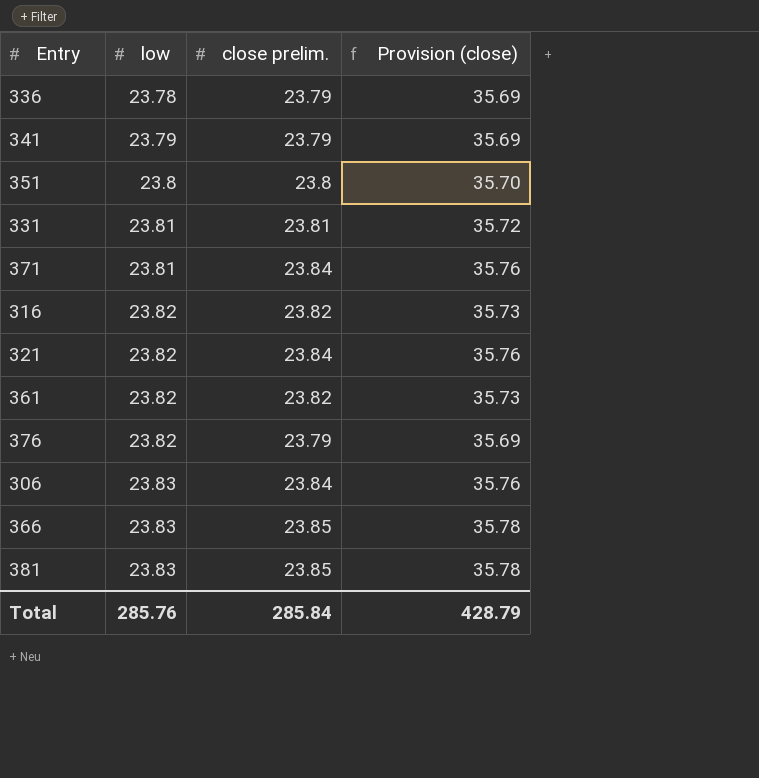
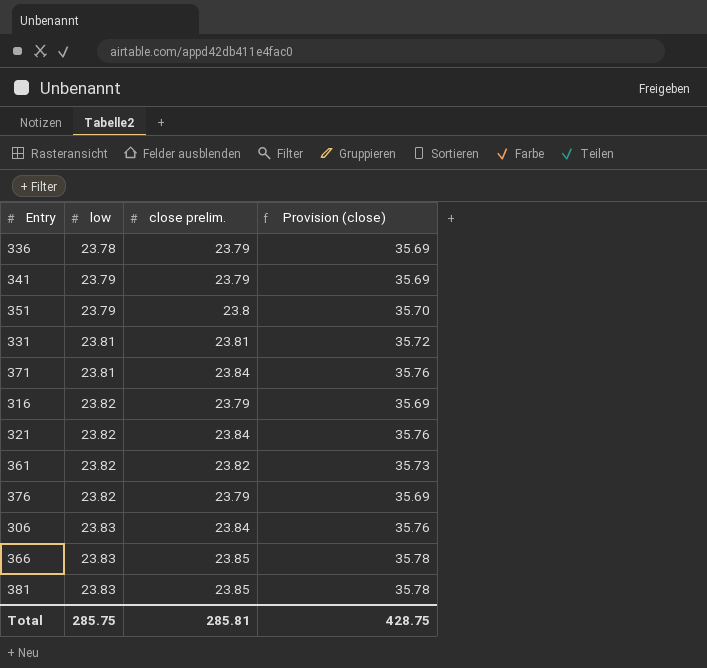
351 | low: 23.8 -> 23.79
316 | close prelim.: 23.82 -> 23.79
316 | Provision (close): 35.73 -> 35.69
Total | low: 285.76 -> 285.75
Total | close prelim.: 285.84 -> 285.81
Total | Provision (close): 428.79 -> 428.75

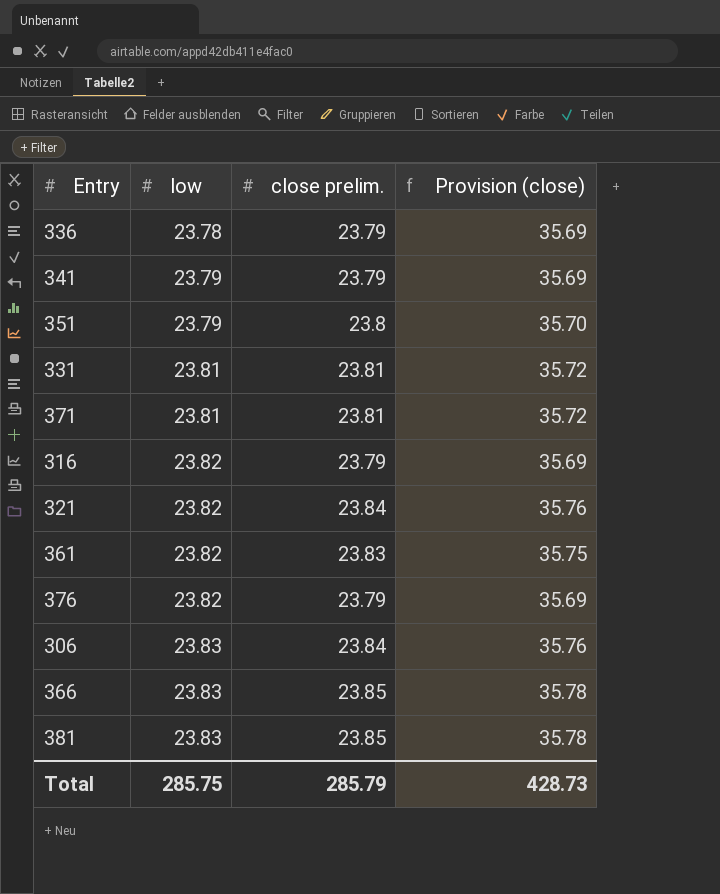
371 | close prelim.: 23.84 -> 23.81
371 | Provision (close): 35.76 -> 35.72
361 | close prelim.: 23.82 -> 23.83
361 | Provision (close): 35.73 -> 35.75
Total | close prelim.: 285.81 -> 285.79
Total | Provision (close): 428.75 -> 428.73

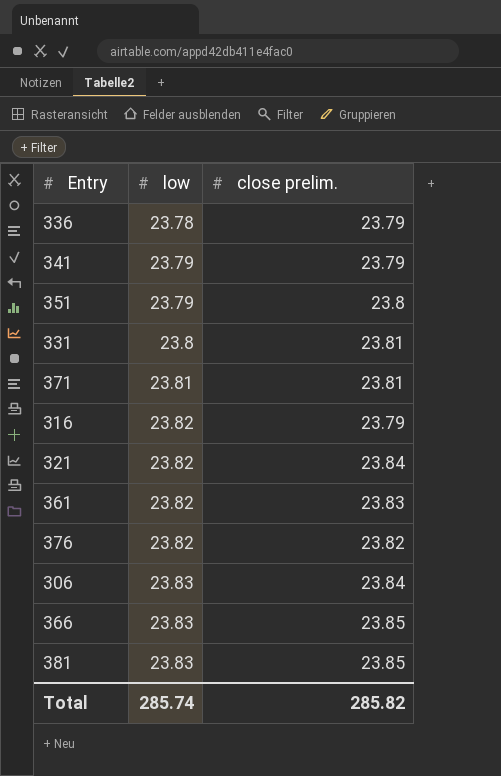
column Provision (close) | formula: [close prelim.] * 1.5 -> none
331 | low: 23.81 -> 23.8
376 | close prelim.: 23.79 -> 23.82
Total | low: 285.75 -> 285.74
Total | close prelim.: 285.79 -> 285.82

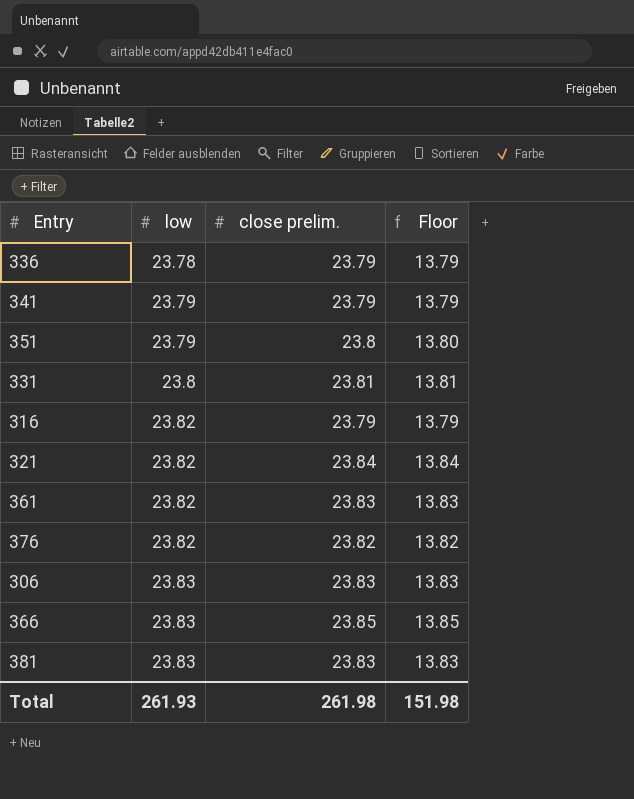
column Floor | formula: none -> [close prelim.] - 10
row 371: 23.81 | 23.81 -> none
306 | close prelim.: 23.84 -> 23.83
381 | close prelim.: 23.85 -> 23.83
Total | low: 285.74 -> 261.93
Total | close prelim.: 285.82 -> 261.98

